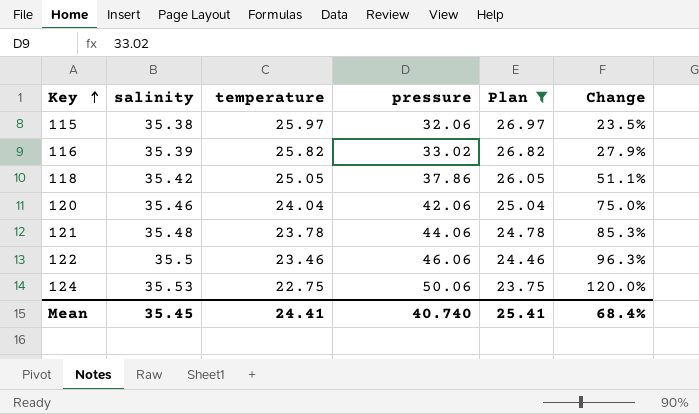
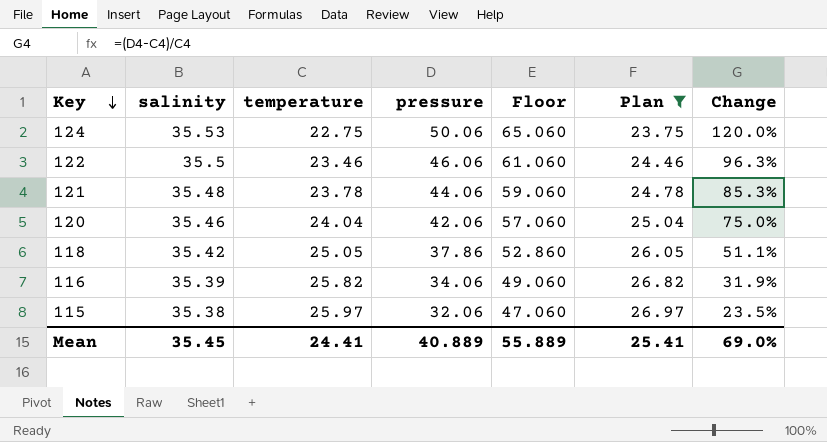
row order: Key ascending -> Key descending
column Floor | formula: none -> [pressure] + 15
116 | pressure: 33.02 -> 34.06
116 | Change: 27.9% -> 31.9%
Mean | pressure: 40.740 -> 40.889
Mean | Change: 68.4% -> 69.0%

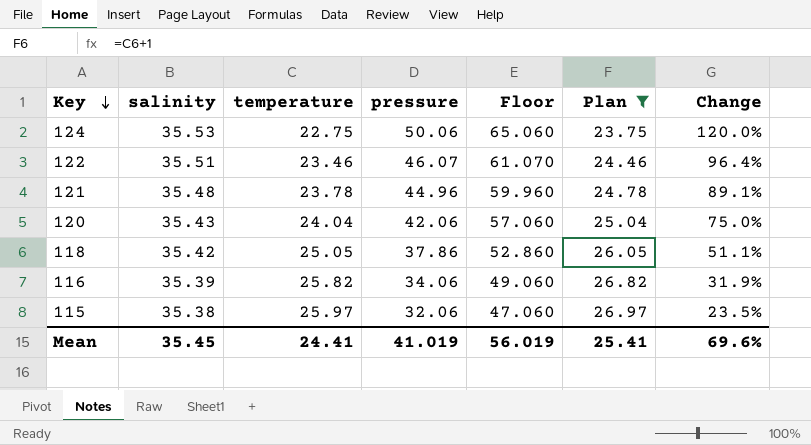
122 | salinity: 35.5 -> 35.51
122 | pressure: 46.06 -> 46.07
122 | Floor: 61.060 -> 61.070
122 | Change: 96.3% -> 96.4%
121 | pressure: 44.06 -> 44.96
121 | Floor: 59.060 -> 59.960
121 | Change: 85.3% -> 89.1%
120 | salinity: 35.46 -> 35.43
Mean | pressure: 40.889 -> 41.019
Mean | Floor: 55.889 -> 56.019
Mean | Change: 69.0% -> 69.6%

